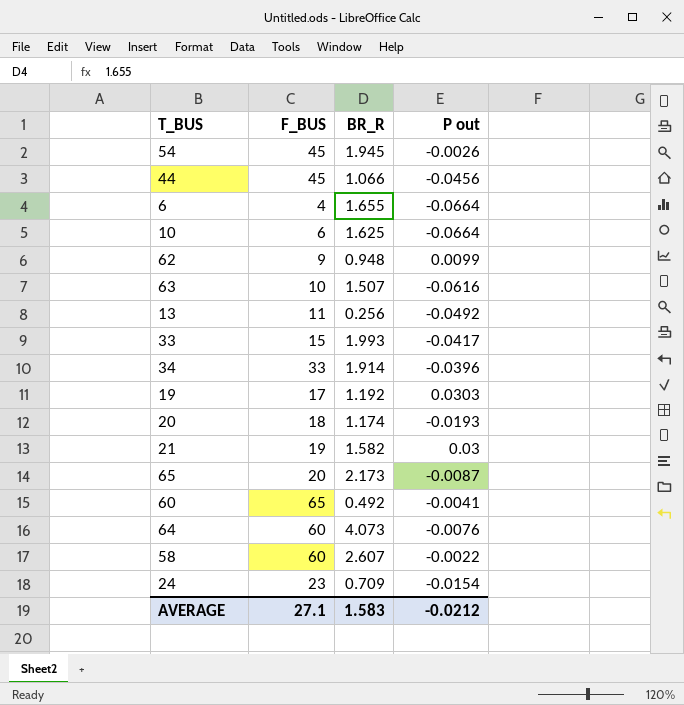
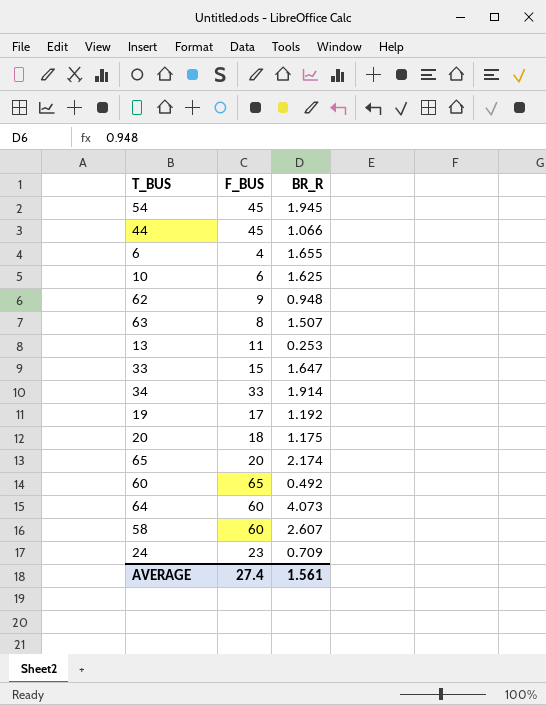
column P out | position: 4 -> none
row 21: 19 | 1.582 | 0.03 -> none
63 | F_BUS: 10 -> 8
13 | BR_R: 0.256 -> 0.253
33 | BR_R: 1.993 -> 1.647
20 | BR_R: 1.174 -> 1.175
65 | BR_R: 2.173 -> 2.174
AVERAGE | F_BUS: 27.1 -> 27.4
AVERAGE | BR_R: 1.583 -> 1.561

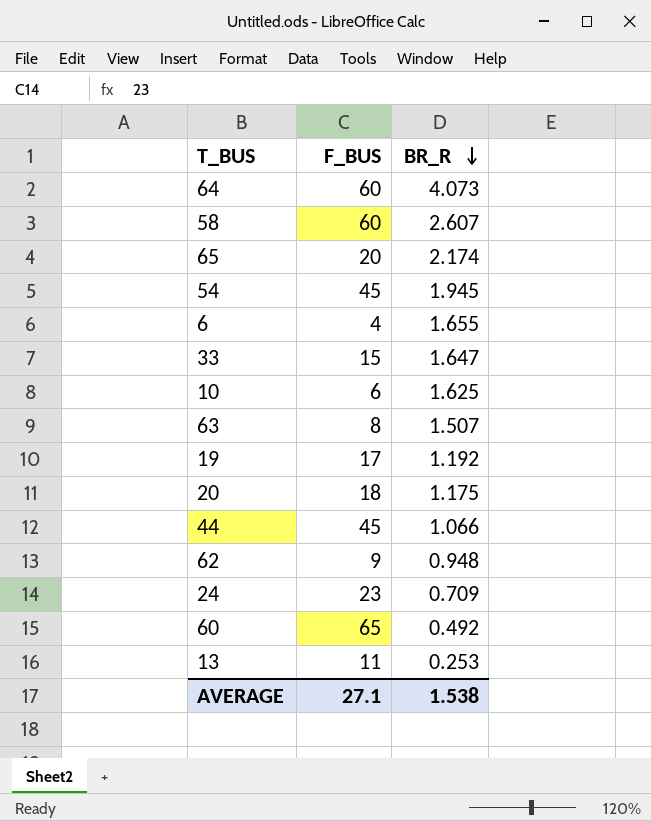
row order: none -> BR_R descending
row 34: 33 | 1.914 -> none
AVERAGE | F_BUS: 27.4 -> 27.1
AVERAGE | BR_R: 1.561 -> 1.538

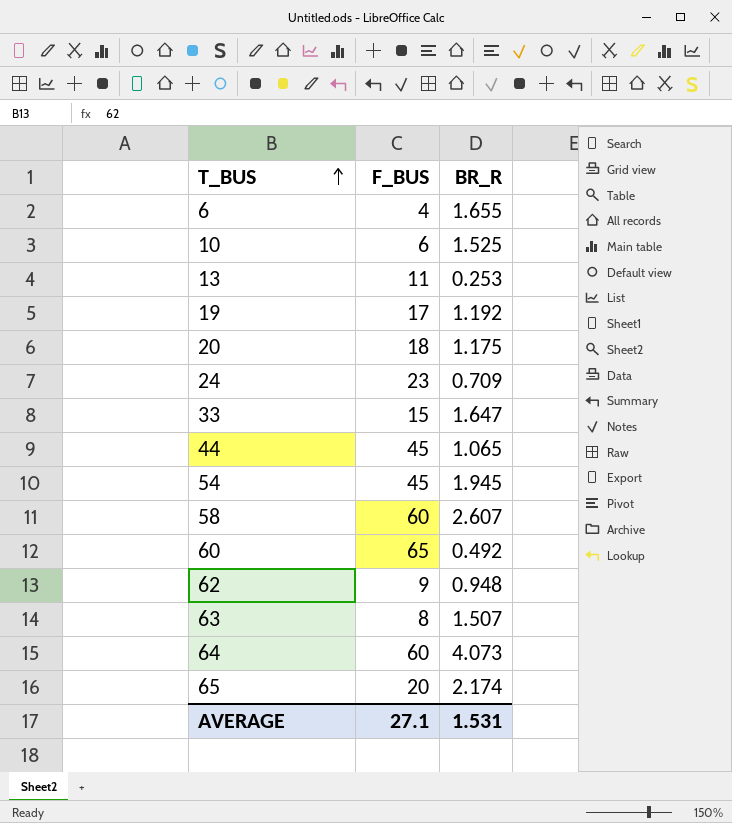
row order: BR_R descending -> T_BUS ascending
10 | BR_R: 1.625 -> 1.525
44 | BR_R: 1.066 -> 1.065
AVERAGE | BR_R: 1.538 -> 1.531

